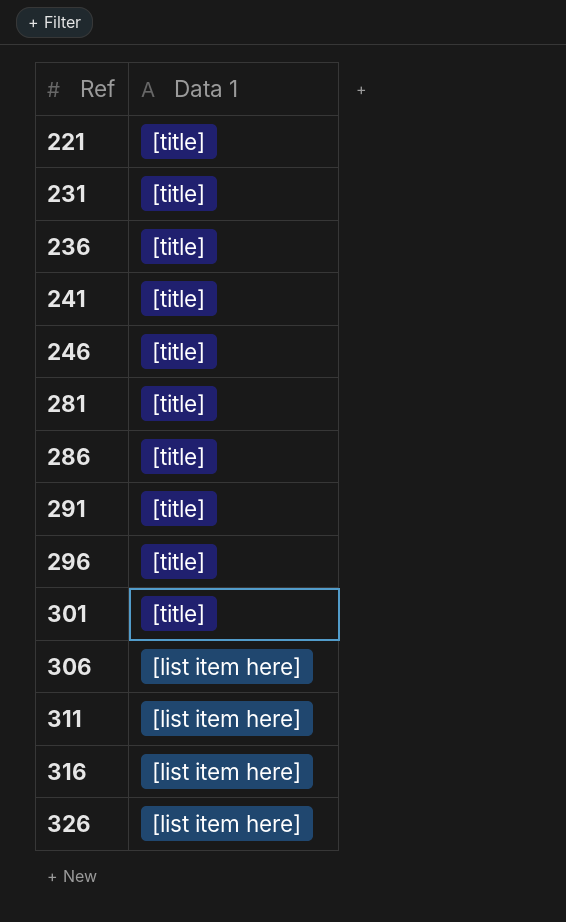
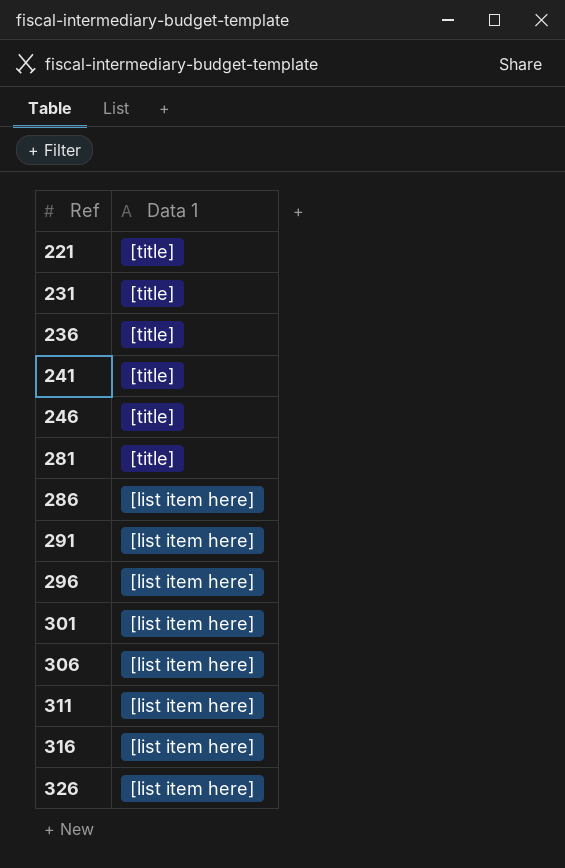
286 | Data 1: [title] -> [list item here]
291 | Data 1: [title] -> [list item here]
296 | Data 1: [title] -> [list item here]
301 | Data 1: [title] -> [list item here]

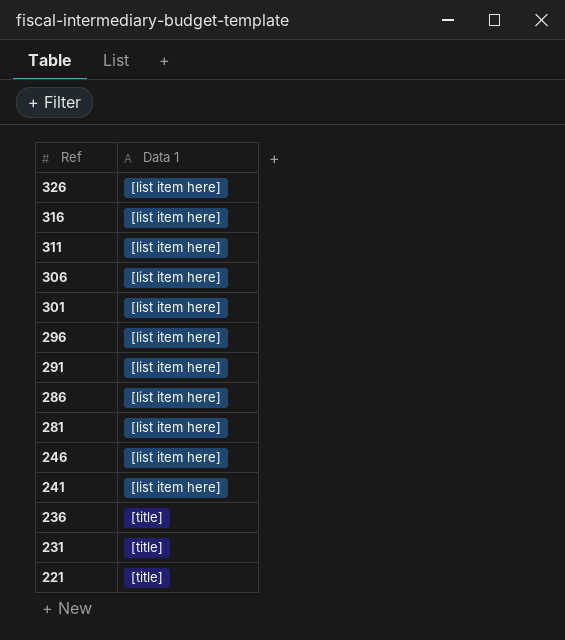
row order: Ref ascending -> Ref descending
281 | Data 1: [title] -> [list item here]
246 | Data 1: [title] -> [list item here]
241 | Data 1: [title] -> [list item here]

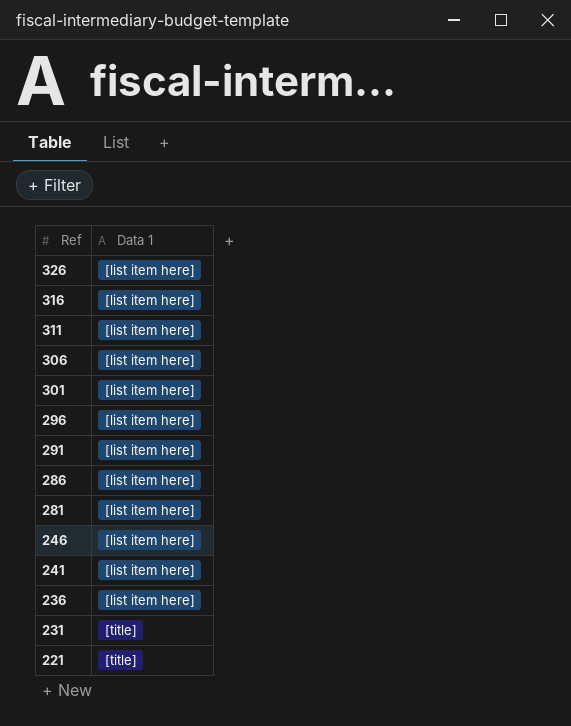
236 | Data 1: [title] -> [list item here]

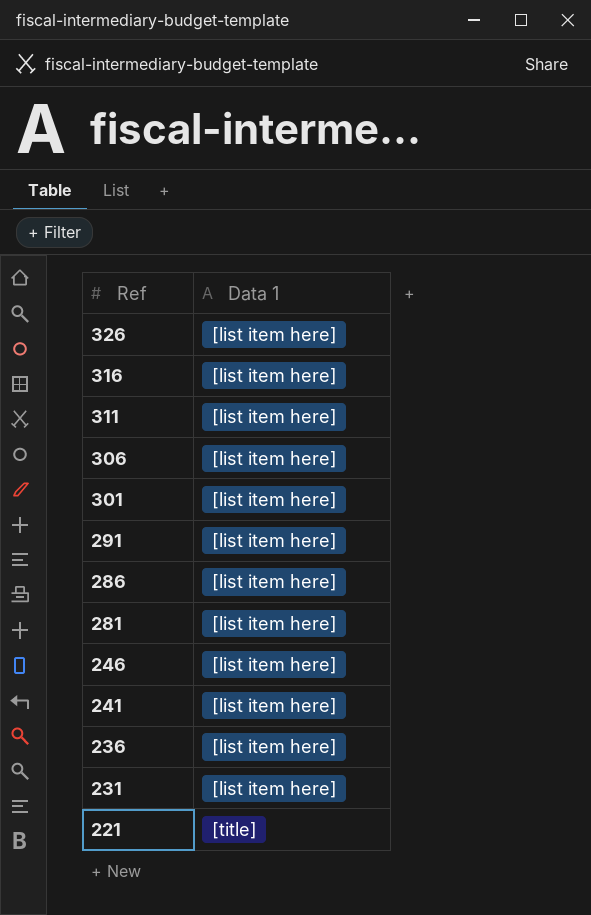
row 296: [list item here] -> none
231 | Data 1: [title] -> [list item here]

